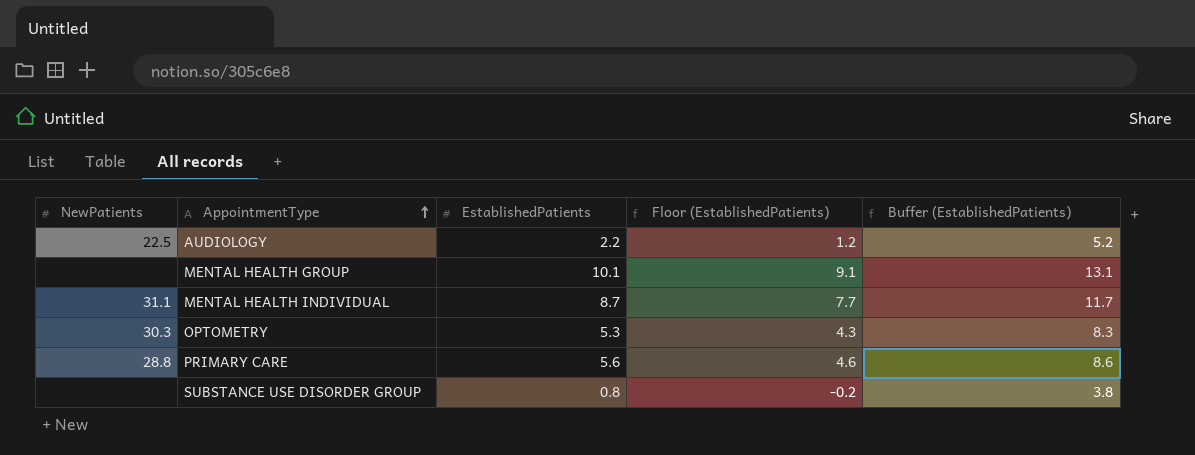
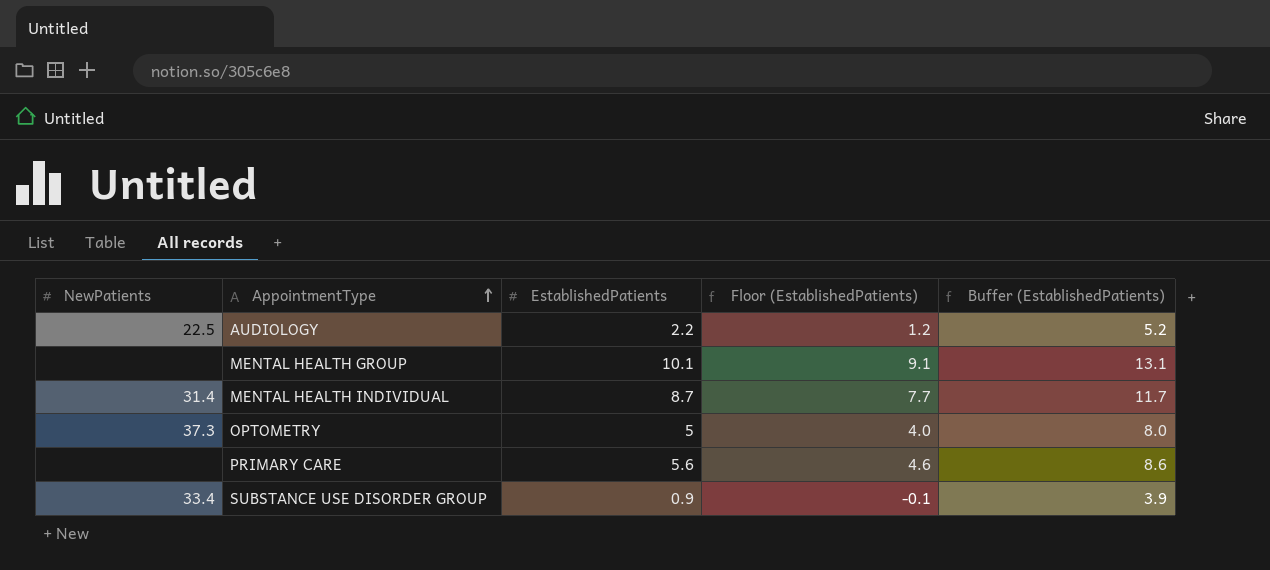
MENTAL HEALTH INDIVIDUAL | NewPatients: 31.1 -> 31.4
OPTOMETRY | NewPatients: 30.3 -> 37.3
OPTOMETRY | EstablishedPatients: 5.3 -> 5
OPTOMETRY | Floor (EstablishedPatients): 4.3 -> 4.0
OPTOMETRY | Buffer (EstablishedPatients): 8.3 -> 8.0
PRIMARY CARE | NewPatients: 28.8 -> none
SUBSTANCE USE DISORDER GROUP | NewPatients: none -> 33.4
SUBSTANCE USE DISORDER GROUP | EstablishedPatients: 0.8 -> 0.9
SUBSTANCE USE DISORDER GROUP | Floor (EstablishedPatients): -0.2 -> -0.1
SUBSTANCE USE DISORDER GROUP | Buffer (EstablishedPatients): 3.8 -> 3.9

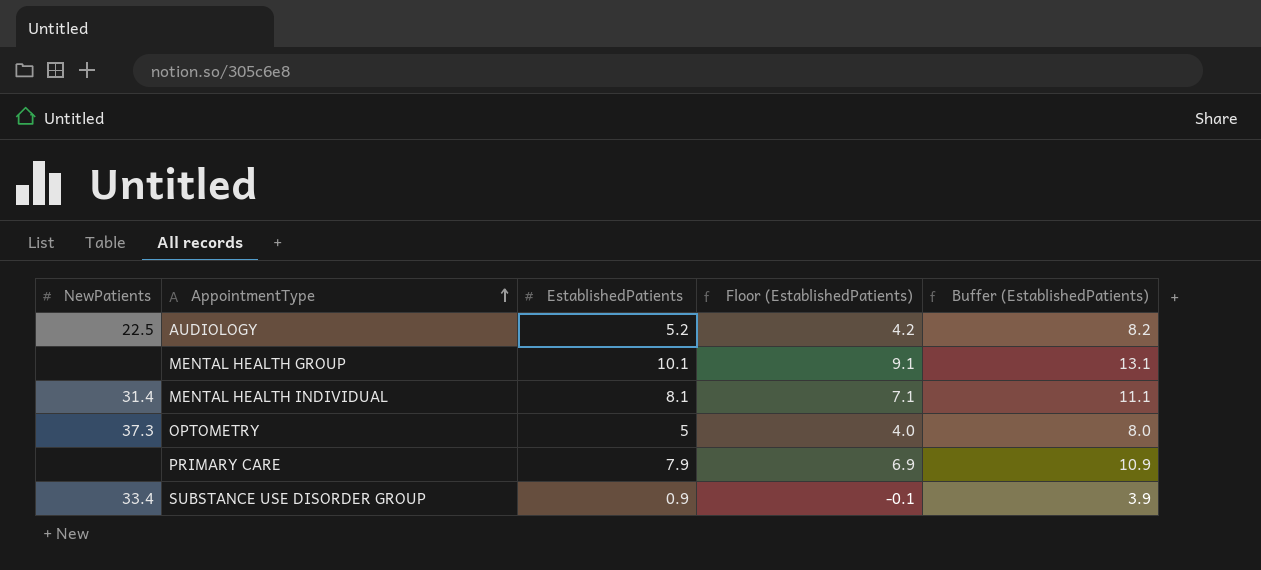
AUDIOLOGY | EstablishedPatients: 2.2 -> 5.2
AUDIOLOGY | Floor (EstablishedPatients): 1.2 -> 4.2
AUDIOLOGY | Buffer (EstablishedPatients): 5.2 -> 8.2
MENTAL HEALTH INDIVIDUAL | EstablishedPatients: 8.7 -> 8.1
MENTAL HEALTH INDIVIDUAL | Floor (EstablishedPatients): 7.7 -> 7.1
MENTAL HEALTH INDIVIDUAL | Buffer (EstablishedPatients): 11.7 -> 11.1
PRIMARY CARE | EstablishedPatients: 5.6 -> 7.9
PRIMARY CARE | Floor (EstablishedPatients): 4.6 -> 6.9
PRIMARY CARE | Buffer (EstablishedPatients): 8.6 -> 10.9

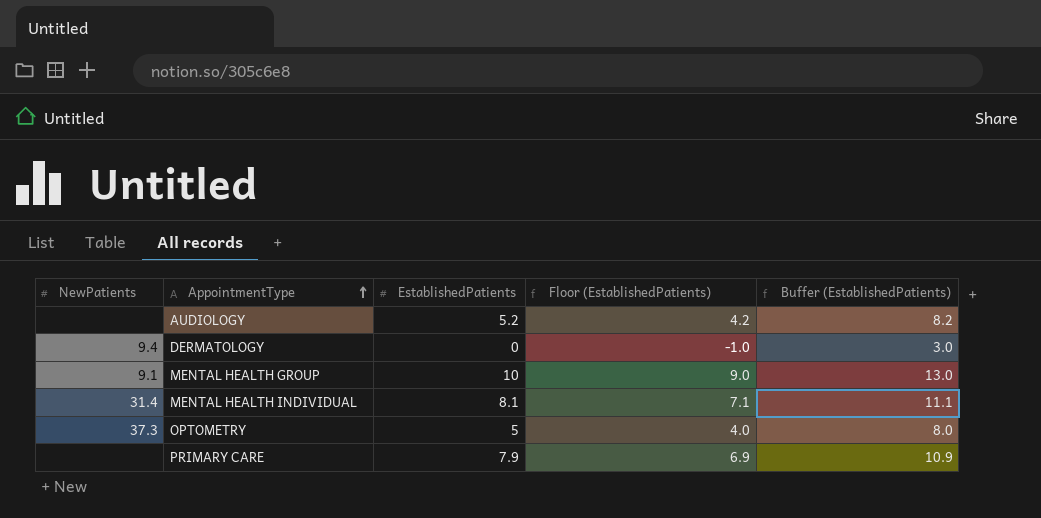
row SUBSTANCE USE DISORDER GROUP: 33.4 | 0.9 | -0.1 | 3.9 -> none
AUDIOLOGY | NewPatients: 22.5 -> none
row DERMATOLOGY: none -> 9.4 | 0 | -1.0 | 3.0
MENTAL HEALTH GROUP | NewPatients: none -> 9.1
MENTAL HEALTH GROUP | EstablishedPatients: 10.1 -> 10
MENTAL HEALTH GROUP | Floor (EstablishedPatients): 9.1 -> 9.0
MENTAL HEALTH GROUP | Buffer (EstablishedPatients): 13.1 -> 13.0

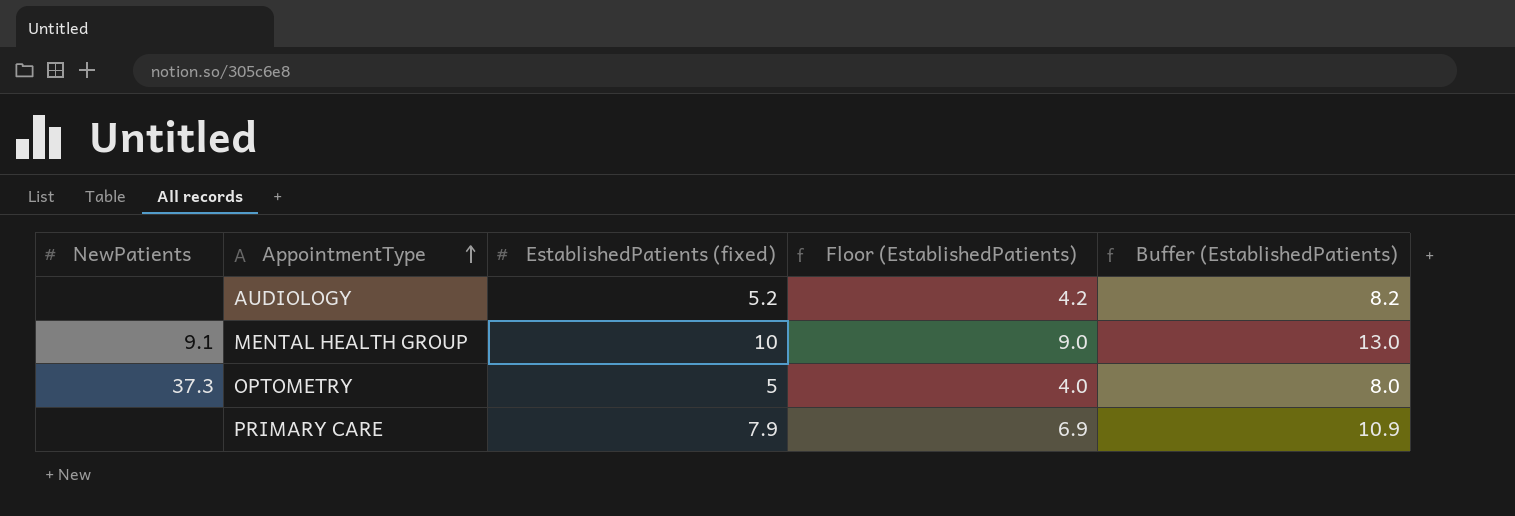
column name: EstablishedPatients -> EstablishedPatients (fixed)
row DERMATOLOGY: 9.4 | 0 | -1.0 | 3.0 -> none
row MENTAL HEALTH INDIVIDUAL: 31.4 | 8.1 | 7.1 | 11.1 -> none

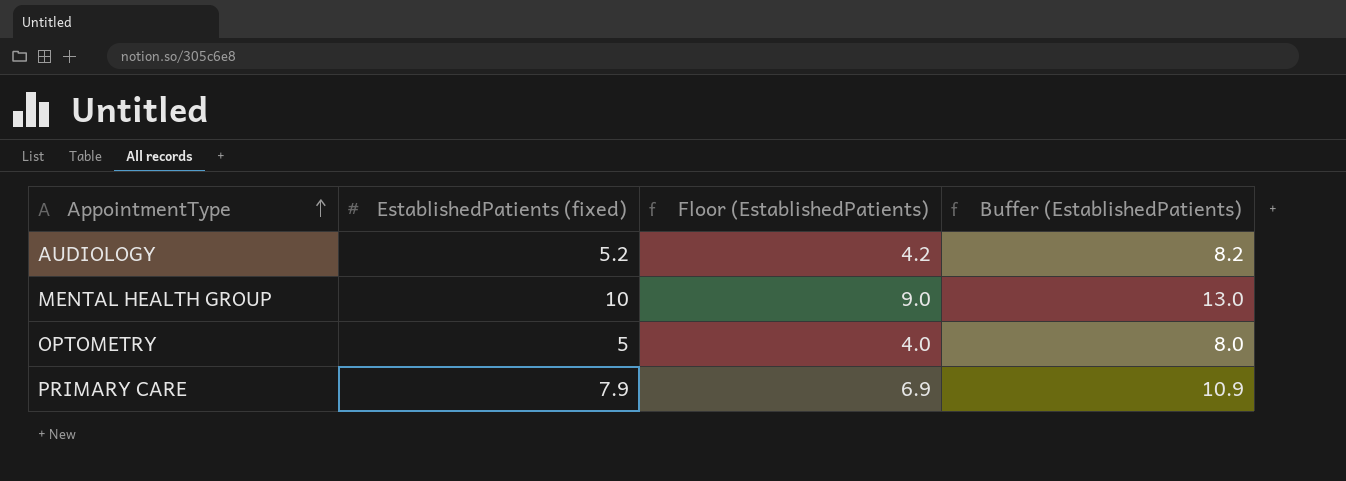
column NewPatients | position: 1 -> none

